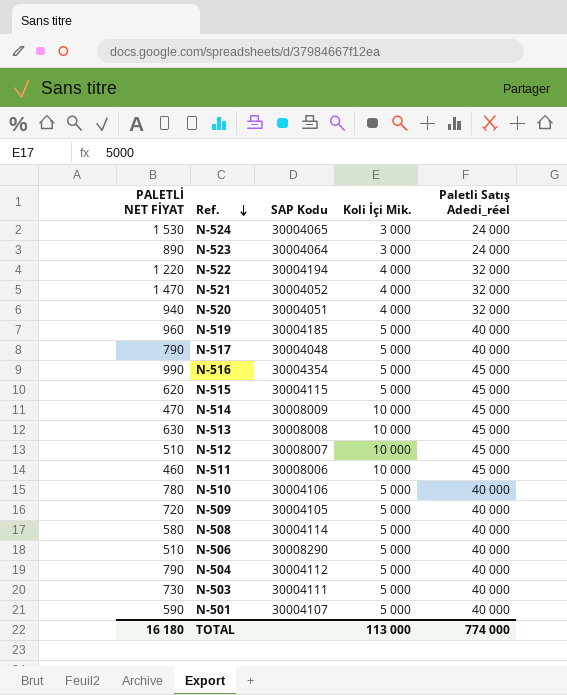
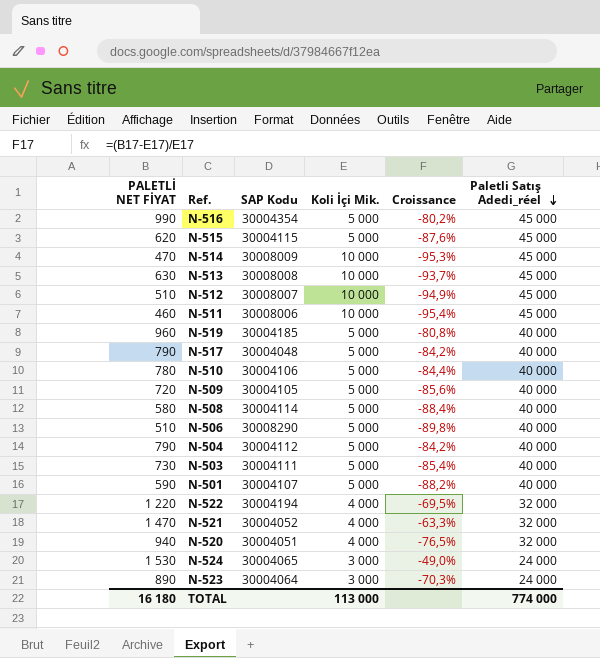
row order: Ref. descending -> Paletli Satış Adedi_réel descending
column Croissance | formula: none -> ([PALETLİ NET FİYAT] - [Koli İçi Mik.]) / [Koli İçi Mik.]

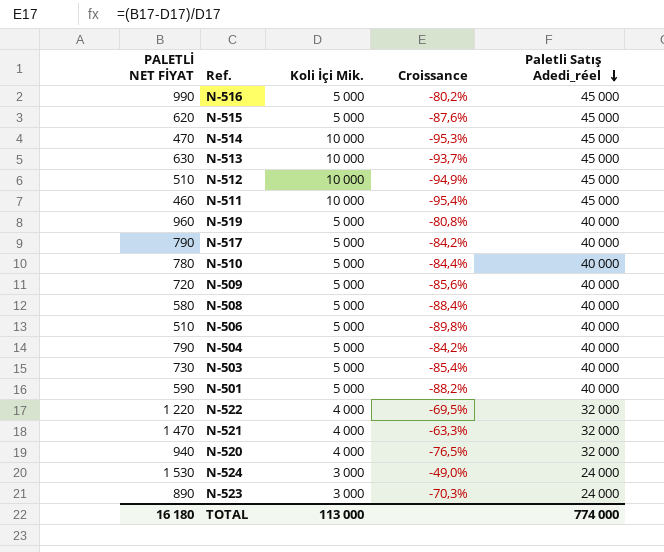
column SAP Kodu | position: 3 -> none

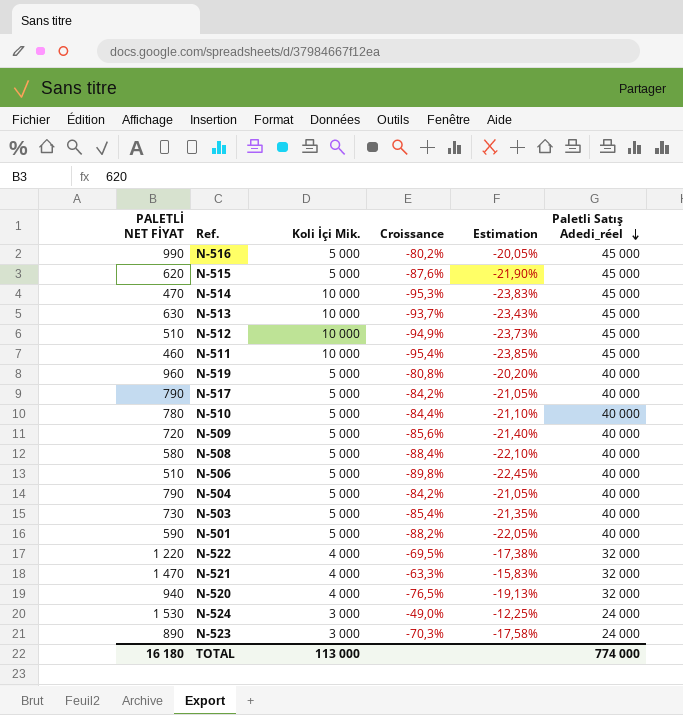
column Estimation | formula: none -> [Croissance] * 0,25

